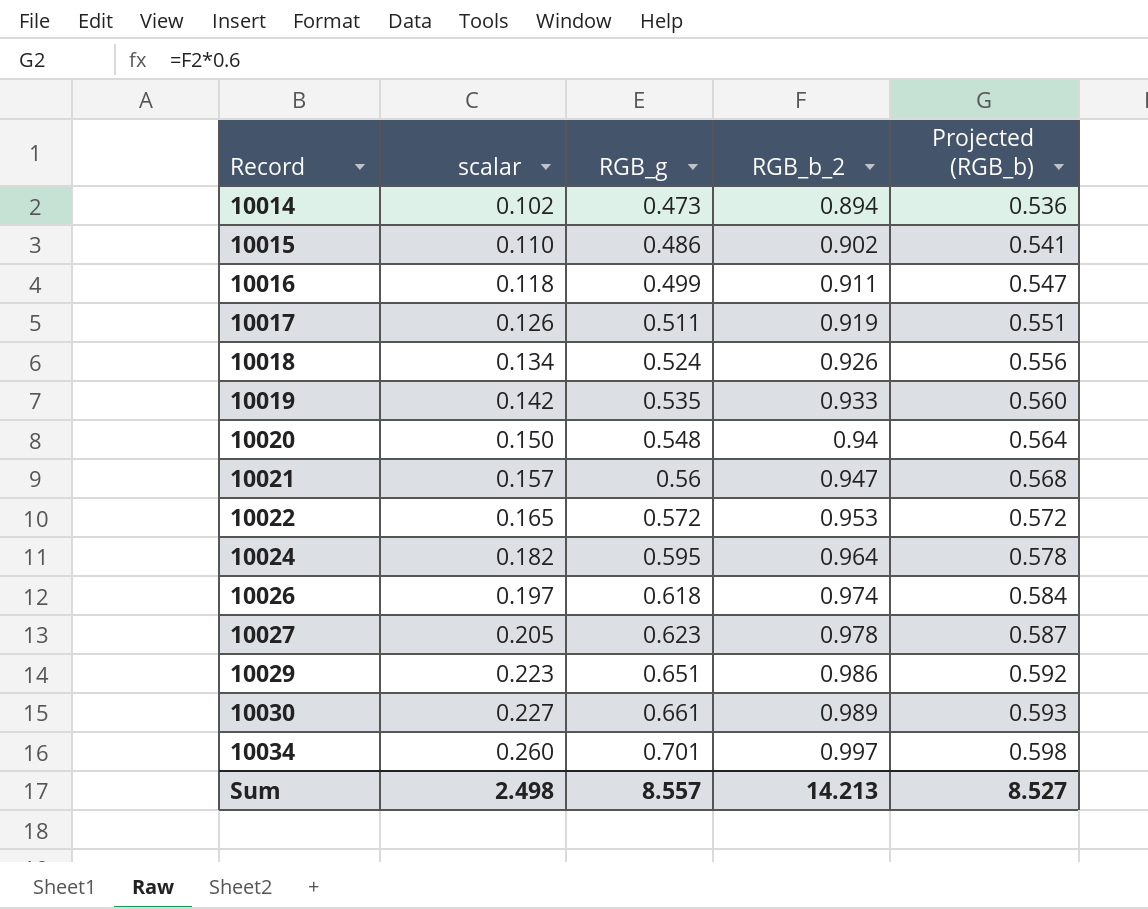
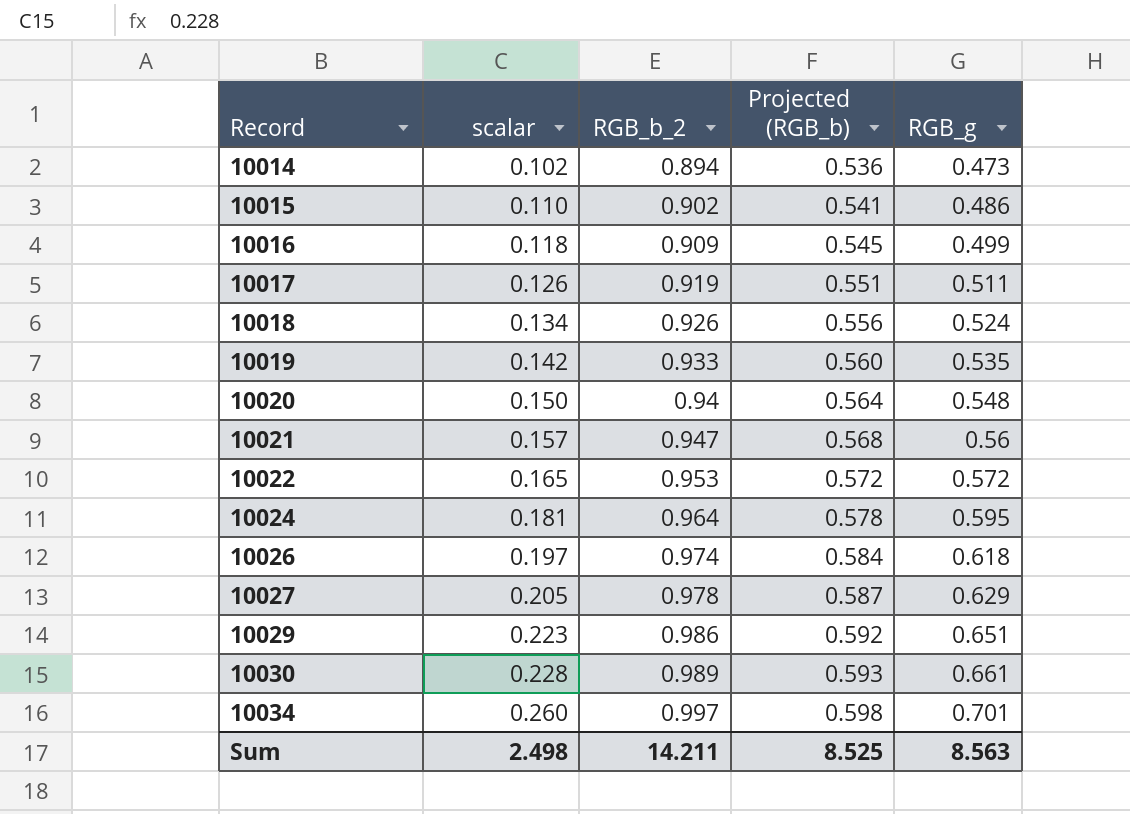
column RGB_g | position: 3 -> 5
10016 | RGB_b_2: 0.911 -> 0.909
10016 | Projected (RGB_b): 0.547 -> 0.545
10024 | scalar: 0.182 -> 0.181
10027 | RGB_g: 0.623 -> 0.629
10030 | scalar: 0.227 -> 0.228
Sum | RGB_b_2: 14.213 -> 14.211
Sum | Projected (RGB_b): 8.527 -> 8.525
Sum | RGB_g: 8.557 -> 8.563

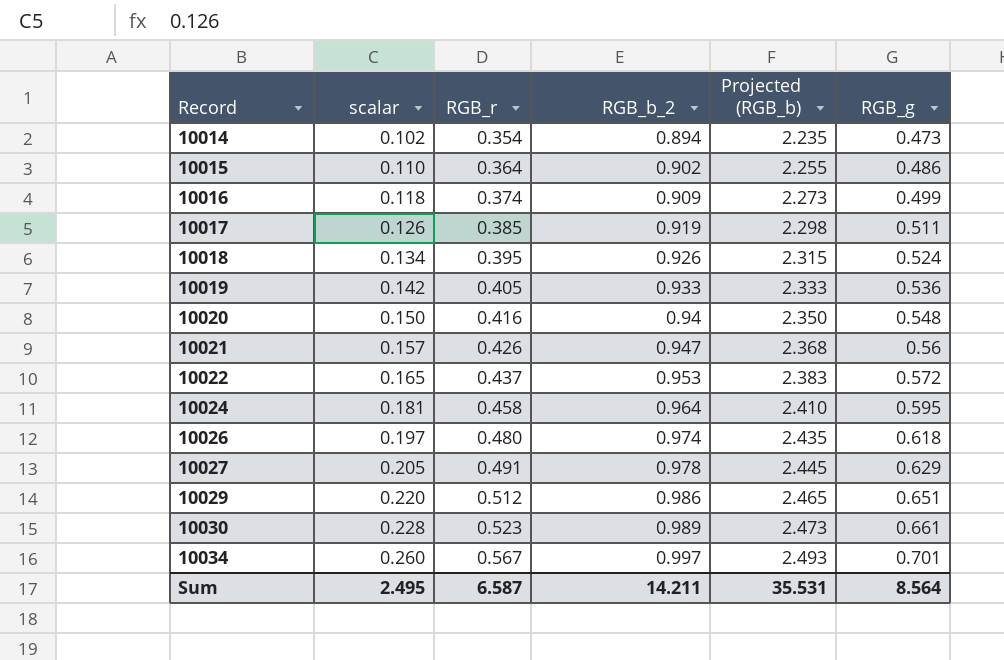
column RGB_r | position: none -> 3
column Projected (RGB_b) | formula: [RGB_b_2] * 0.6 -> [RGB_b_2] * 2.5
10019 | RGB_g: 0.535 -> 0.536
10029 | scalar: 0.223 -> 0.220
Sum | scalar: 2.498 -> 2.495
Sum | Projected (RGB_b): 8.525 -> 35.531
Sum | RGB_g: 8.563 -> 8.564

